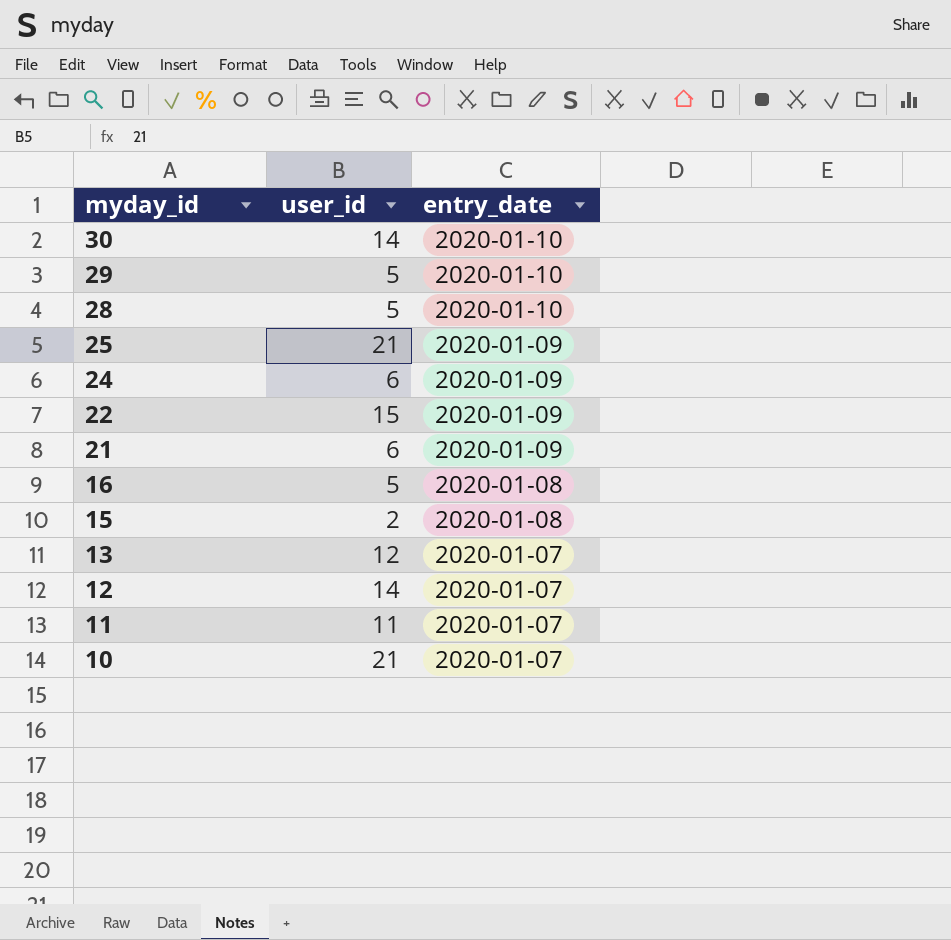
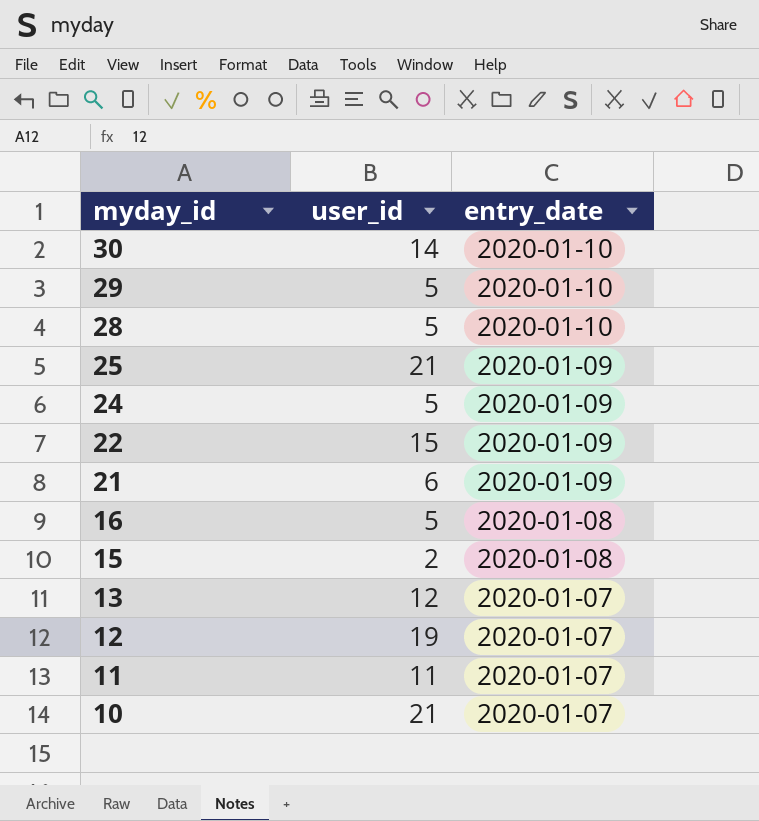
24 | user_id: 6 -> 5
12 | user_id: 14 -> 19

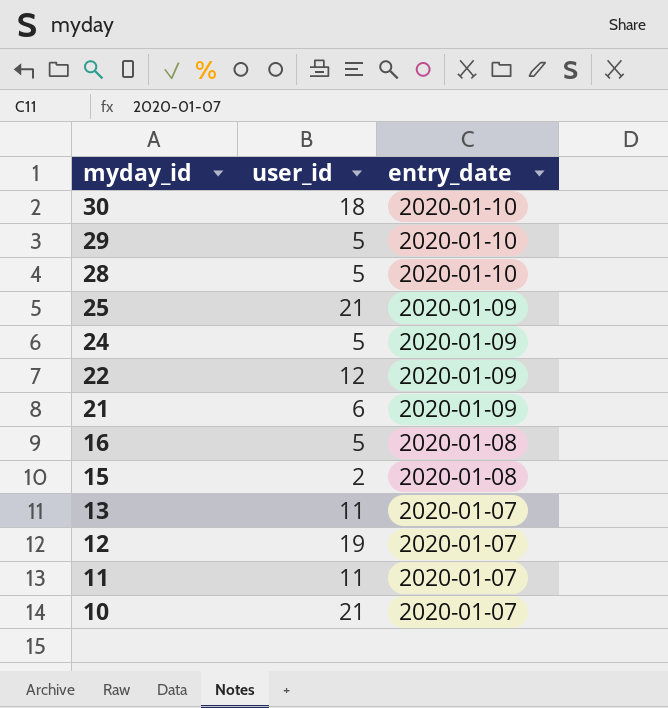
30 | user_id: 14 -> 18
22 | user_id: 15 -> 12
13 | user_id: 12 -> 11

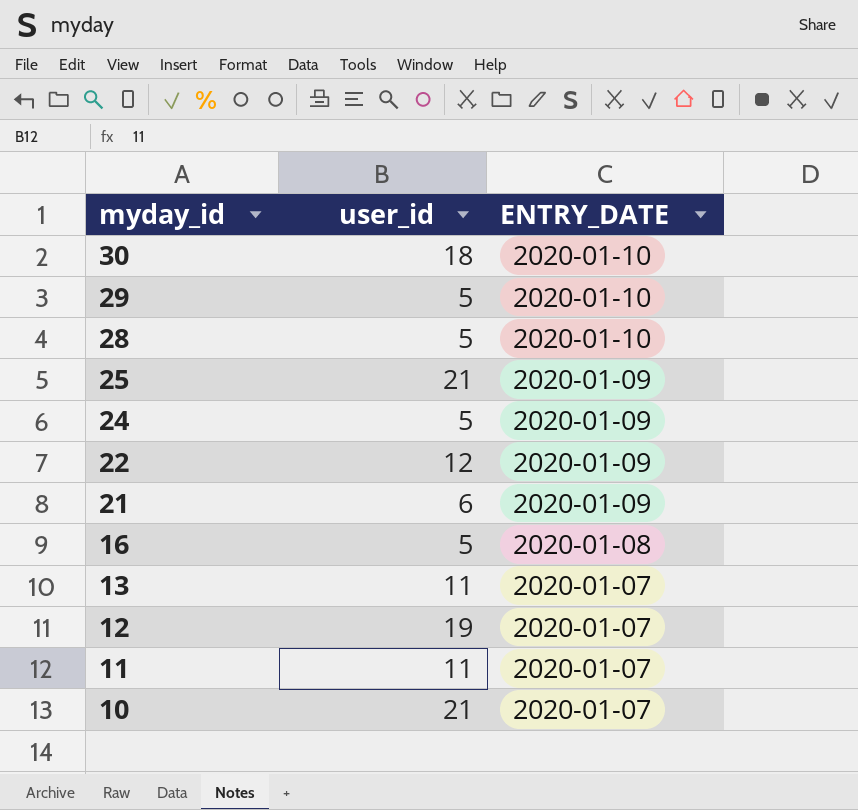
column name: entry_date -> ENTRY_DATE
row 15: 2 | 2020-01-08 -> none

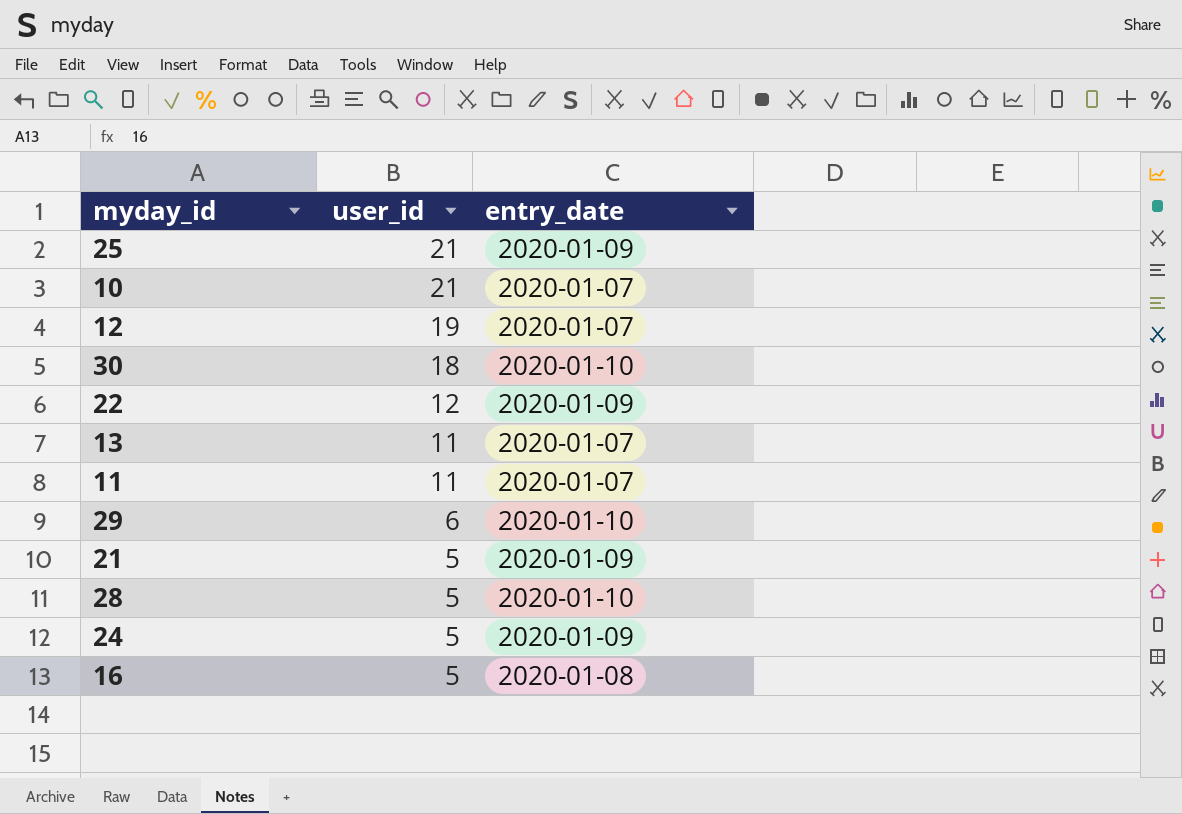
row order: myday_id descending -> user_id descending
column name: ENTRY_DATE -> entry_date
29 | user_id: 5 -> 6
21 | user_id: 6 -> 5

